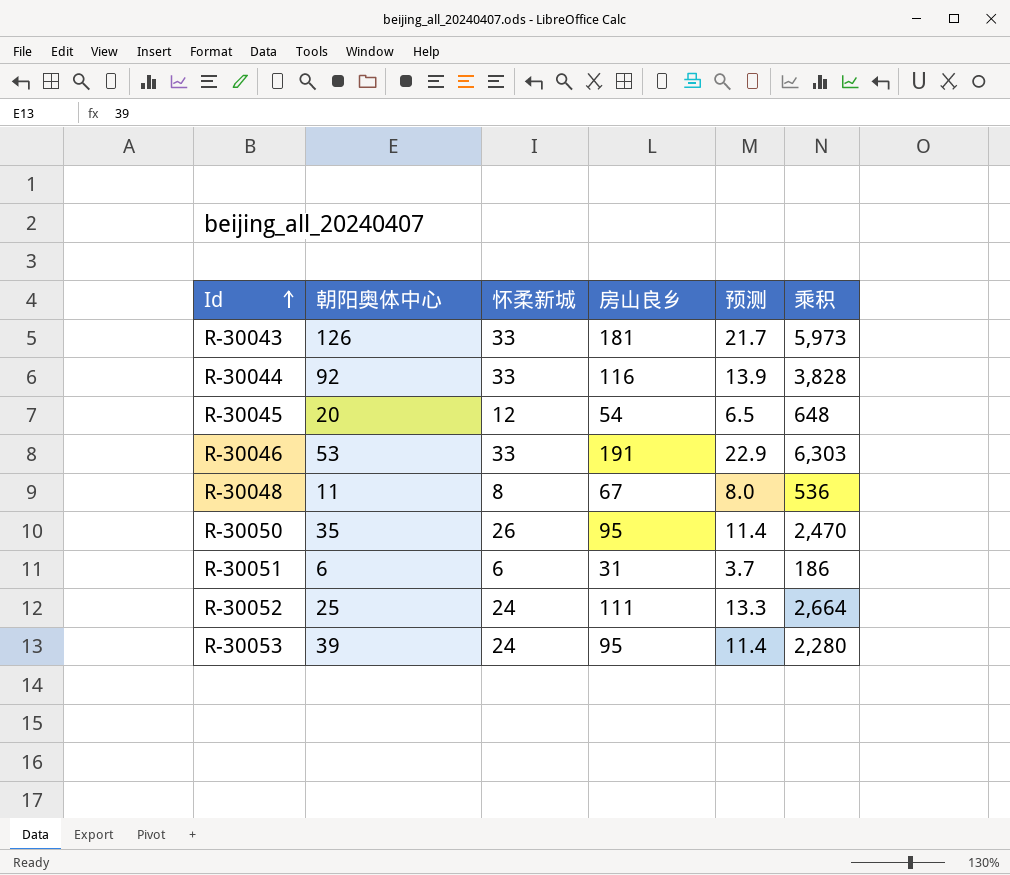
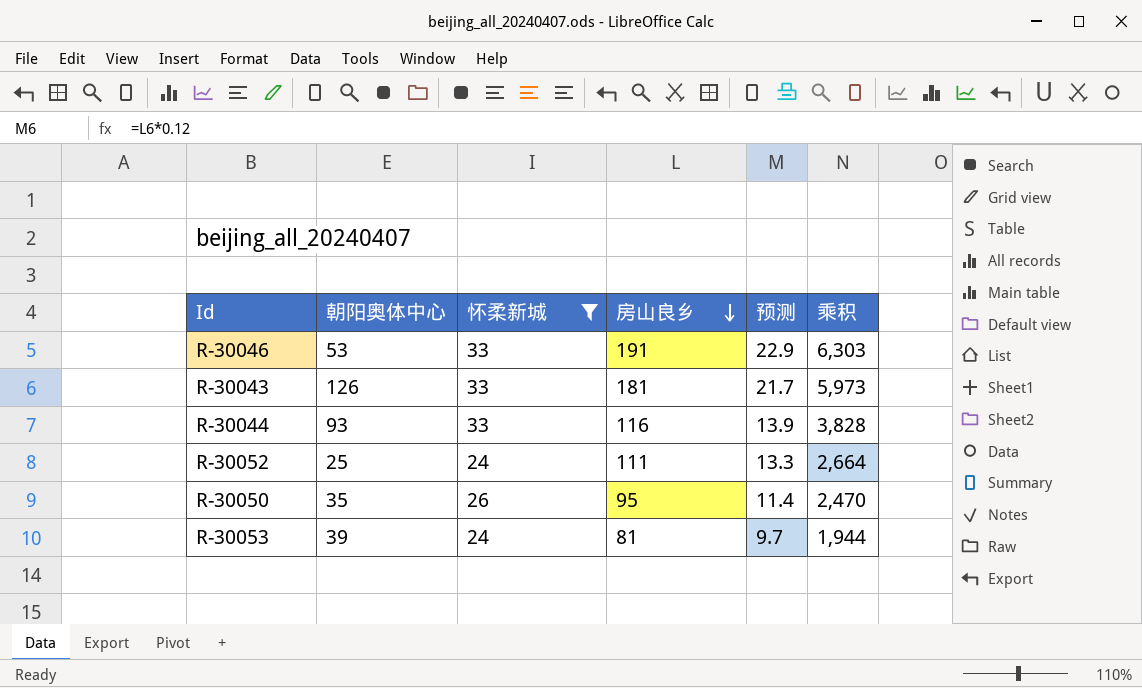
filter: none -> 怀柔新城 >= 24
row order: Id ascending -> 房山良乡 descending
R-30044 | 朝阳奥体中心: 92 -> 93
R-30053 | 房山良乡: 95 -> 81
R-30053 | 预测: 11.4 -> 9.7
R-30053 | 乘积: 2,280 -> 1,944

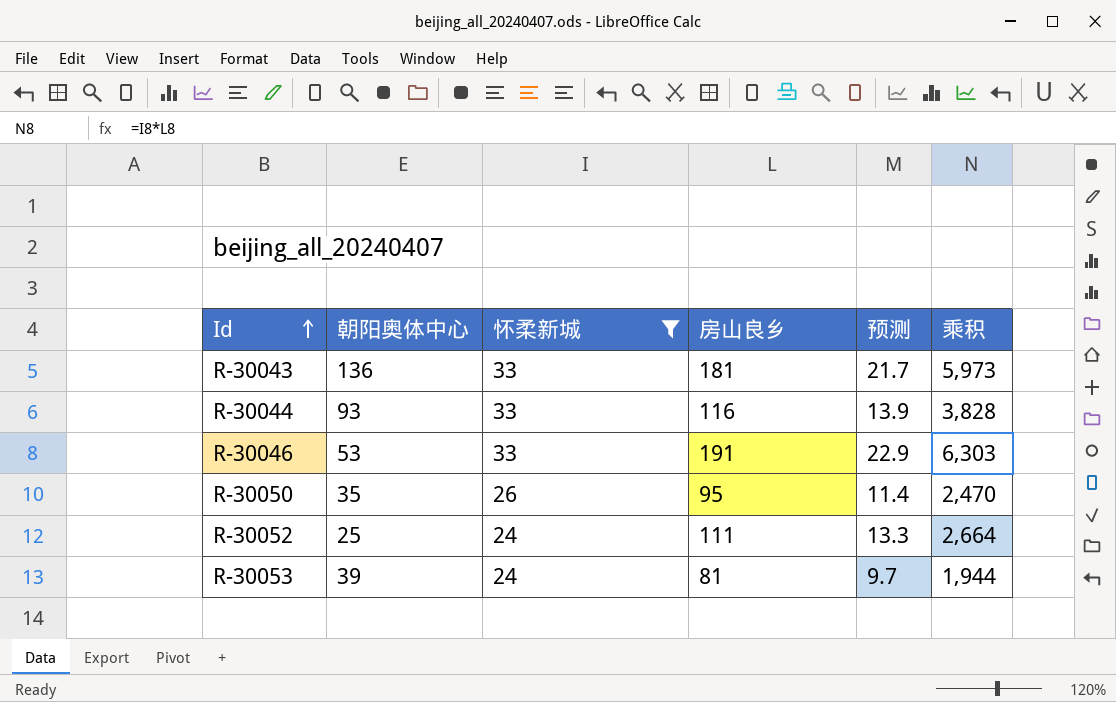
row order: 房山良乡 descending -> Id ascending
R-30043 | 朝阳奥体中心: 126 -> 136

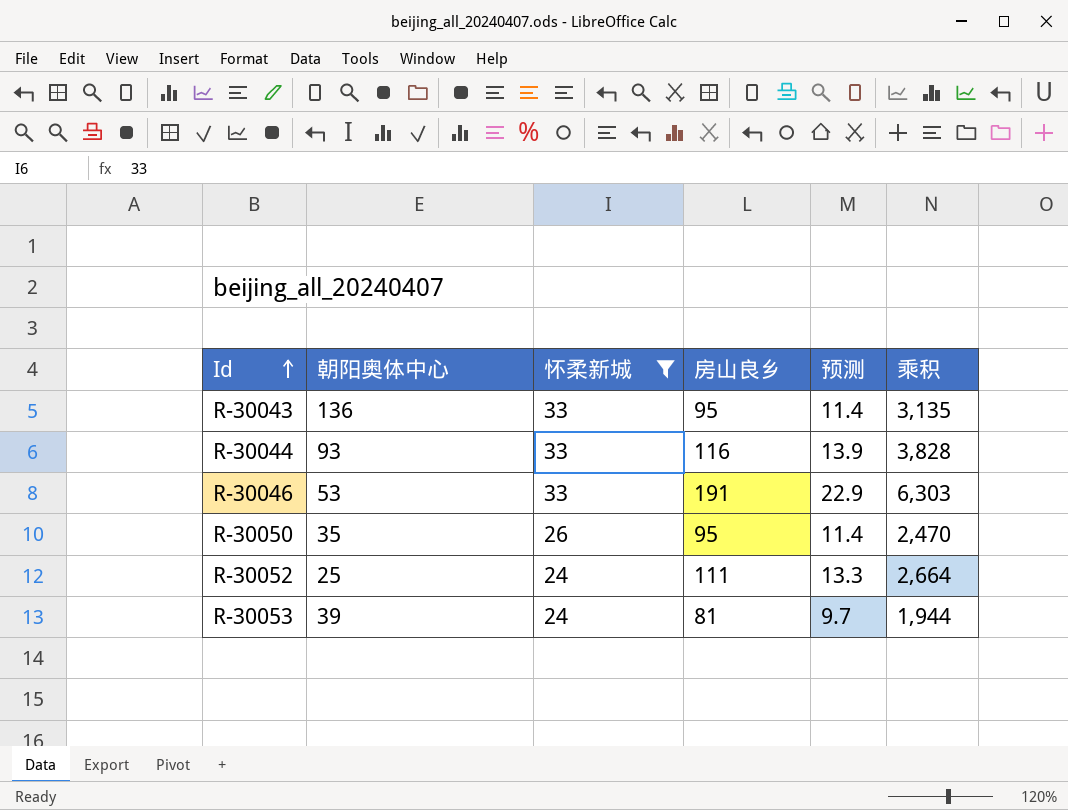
R-30043 | 房山良乡: 181 -> 95
R-30043 | 预测: 21.7 -> 11.4
R-30043 | 乘积: 5,973 -> 3,135

